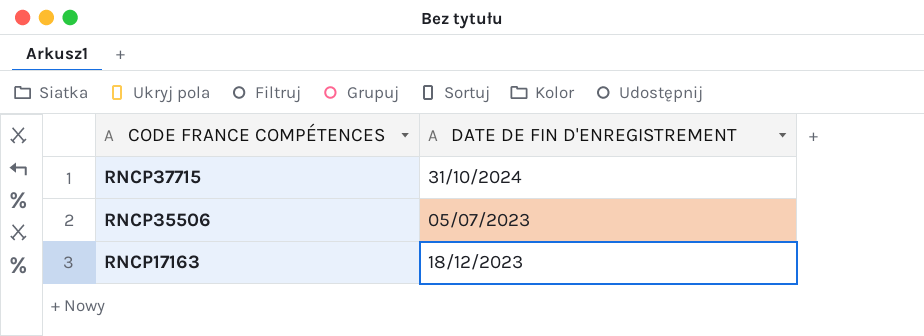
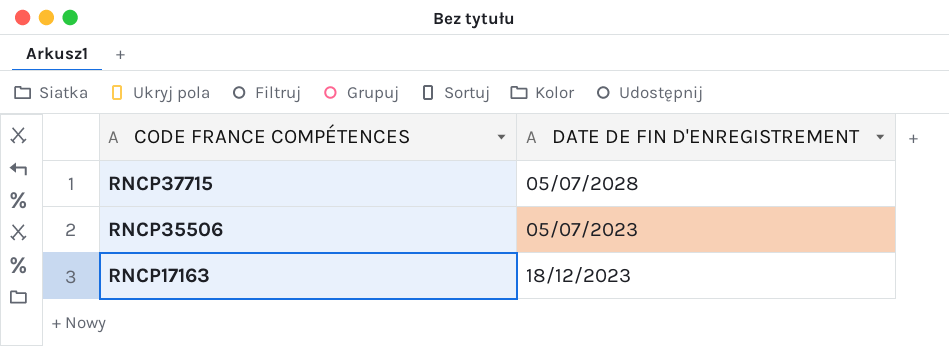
RNCP37715 | DATE DE FIN D'ENREGISTREMENT: 31/10/2024 -> 05/07/2028

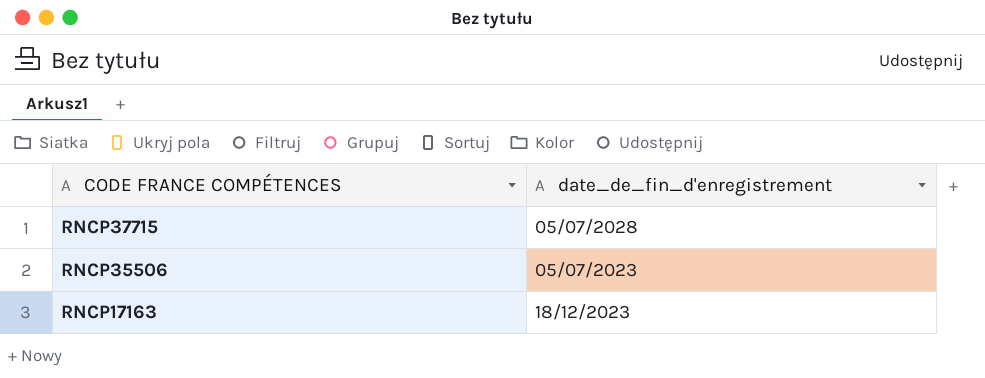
column name: DATE DE FIN D'ENREGISTREMENT -> date_de_fin_d'enregistrement

